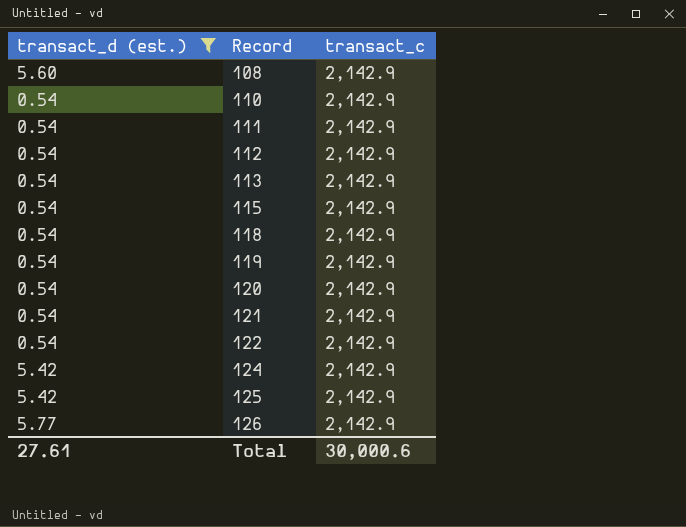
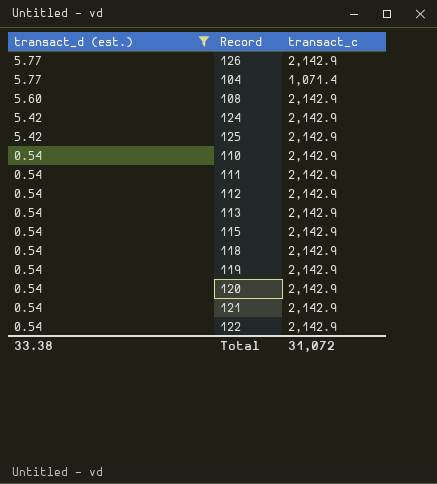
row order: Record ascending -> transact_d (est.) descending
row 104: none -> 5.77 | 1,071.4
Total | transact_d (est.): 27.61 -> 33.38
Total | transact_c: 30,000.6 -> 31,072

